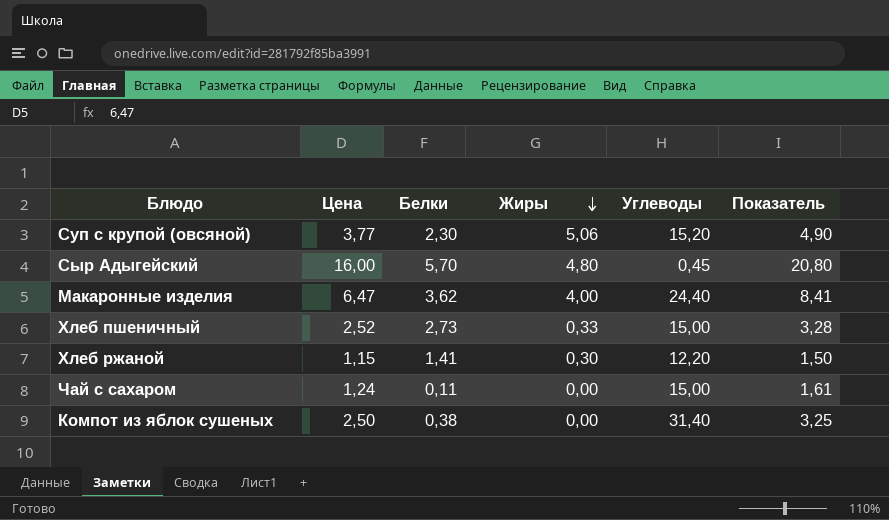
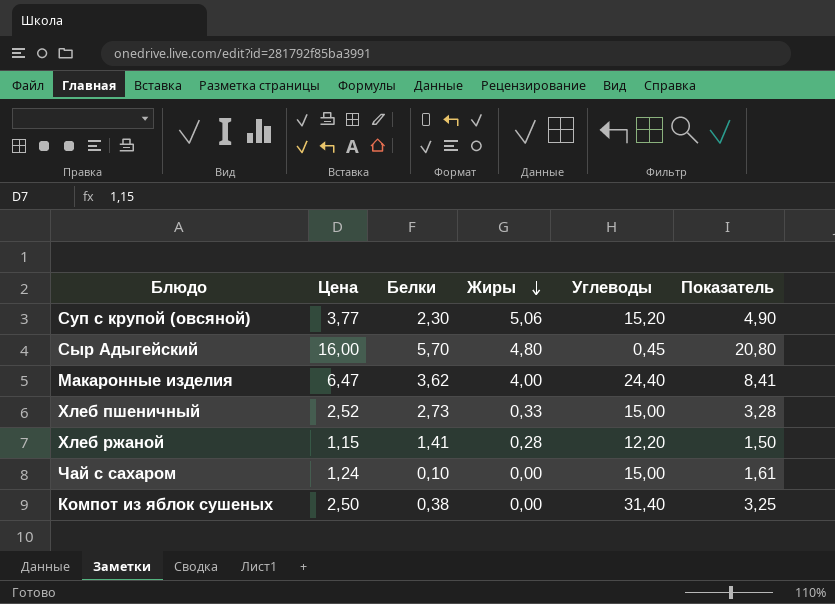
Хлеб ржаной | Жиры: 0,30 -> 0,28
Чай с сахаром | Белки: 0,11 -> 0,10

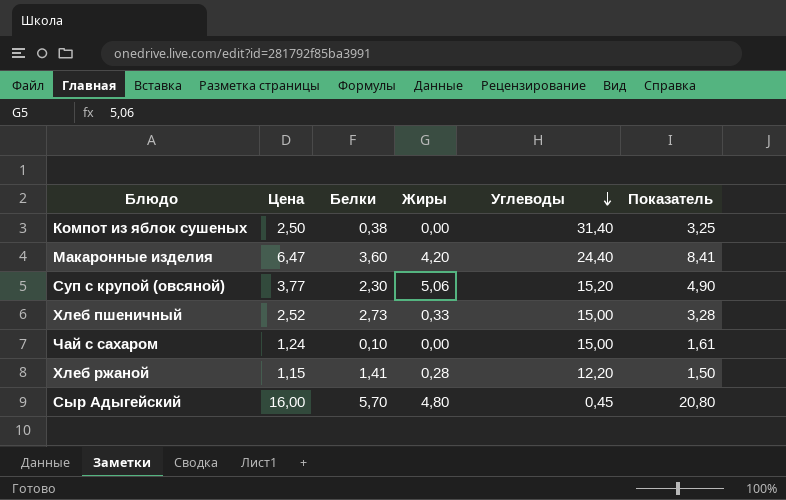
row order: Жиры descending -> Углеводы descending
Макаронные изделия | Белки: 3,62 -> 3,60
Макаронные изделия | Жиры: 4,00 -> 4,20

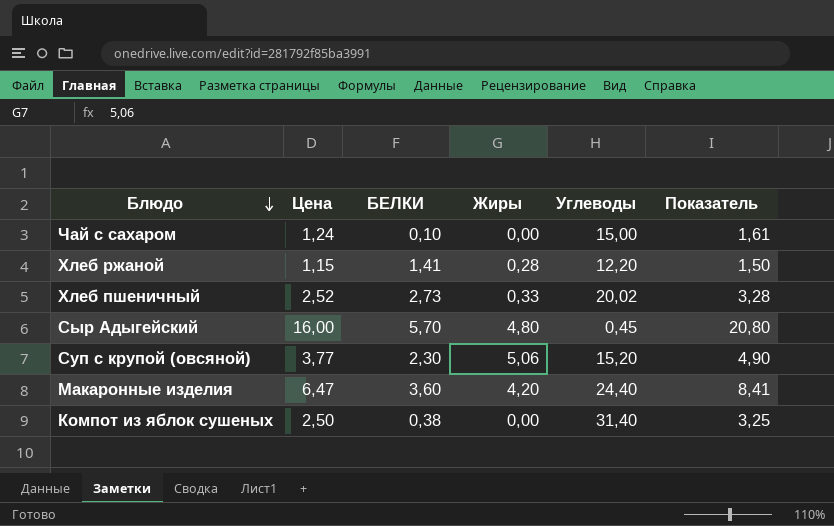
row order: Углеводы descending -> Блюдо descending
column name: Белки -> БЕЛКИ
Хлеб пшеничный | Углеводы: 15,00 -> 20,02

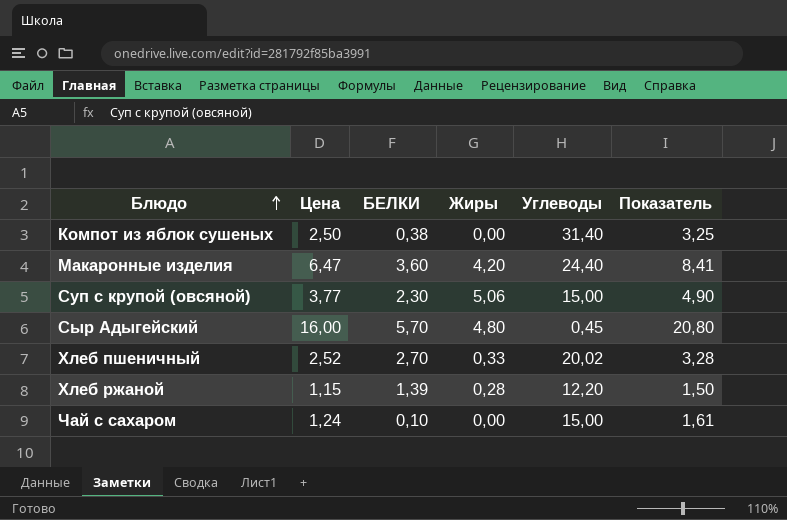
row order: Блюдо descending -> Блюдо ascending
Суп с крупой (овсяной) | Углеводы: 15,20 -> 15,00
Хлеб пшеничный | БЕЛКИ: 2,73 -> 2,70
Хлеб ржаной | БЕЛКИ: 1,41 -> 1,39

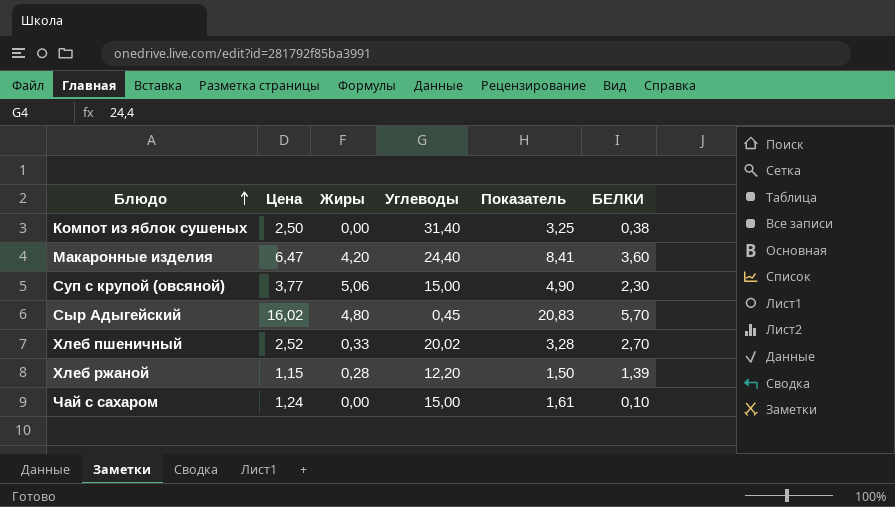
column БЕЛКИ | position: 3 -> 6
Сыр Адыгейский | Цена: 16,00 -> 16,02
Сыр Адыгейский | Показатель: 20,80 -> 20,83

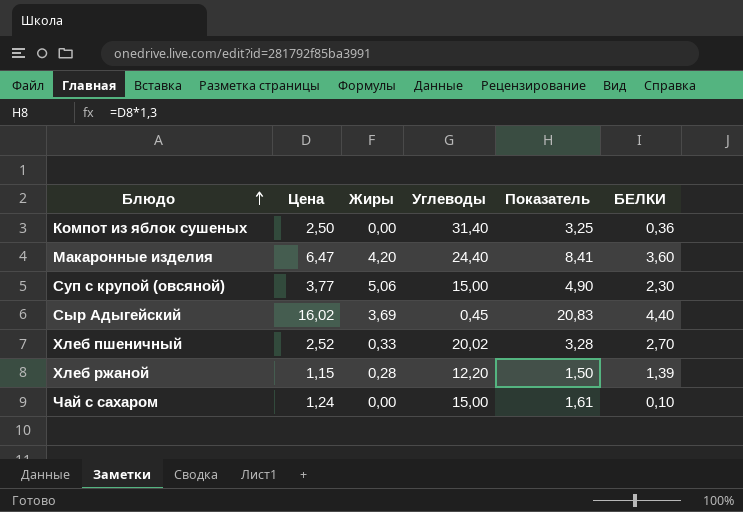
Компот из яблок сушеных | БЕЛКИ: 0,38 -> 0,36
Сыр Адыгейский | Жиры: 4,80 -> 3,69
Сыр Адыгейский | БЕЛКИ: 5,70 -> 4,40

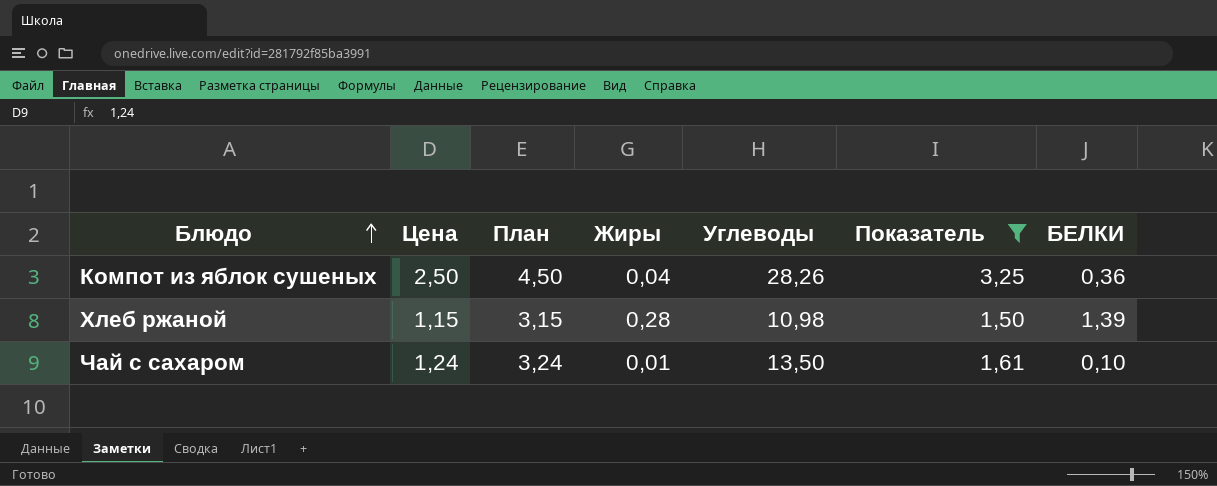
filter: none -> Показатель <= 3,25
column План | formula: none -> [Цена] + 2
Компот из яблок сушеных | Жиры: 0,00 -> 0,04
Компот из яблок сушеных | Углеводы: 31,40 -> 28,26
Хлеб ржаной | Углеводы: 12,20 -> 10,98
Чай с сахаром | Жиры: 0,00 -> 0,01
Чай с сахаром | Углеводы: 15,00 -> 13,50

